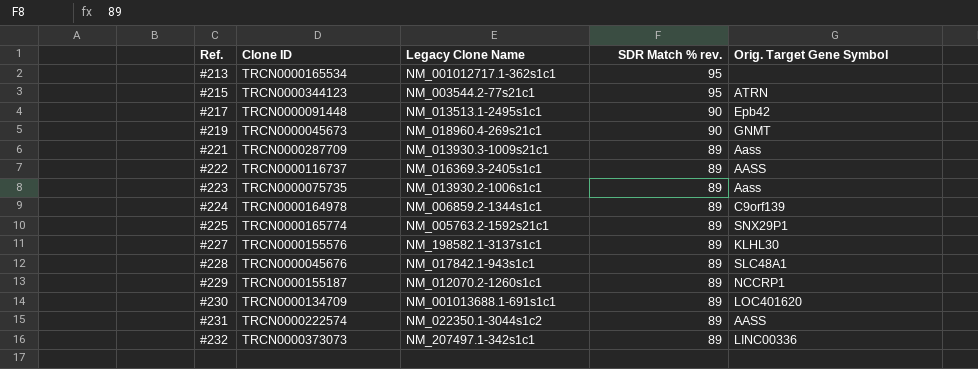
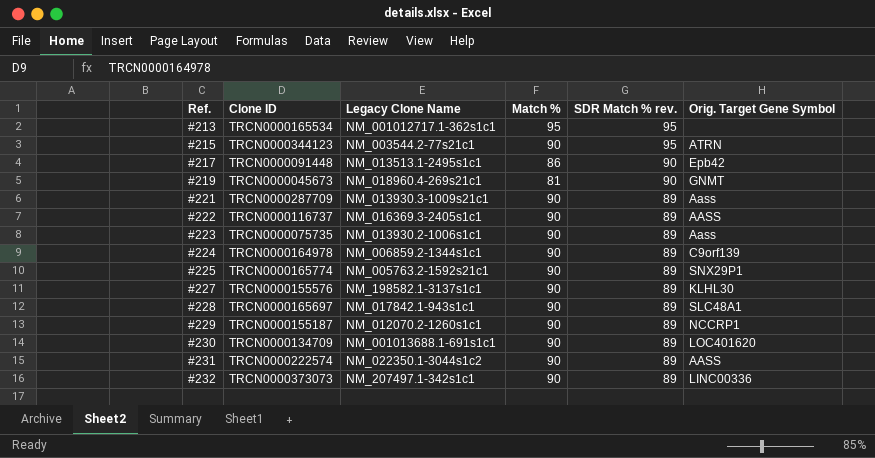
column Match % | position: none -> 4
#228 | Clone ID: TRCN0000045676 -> TRCN0000165697

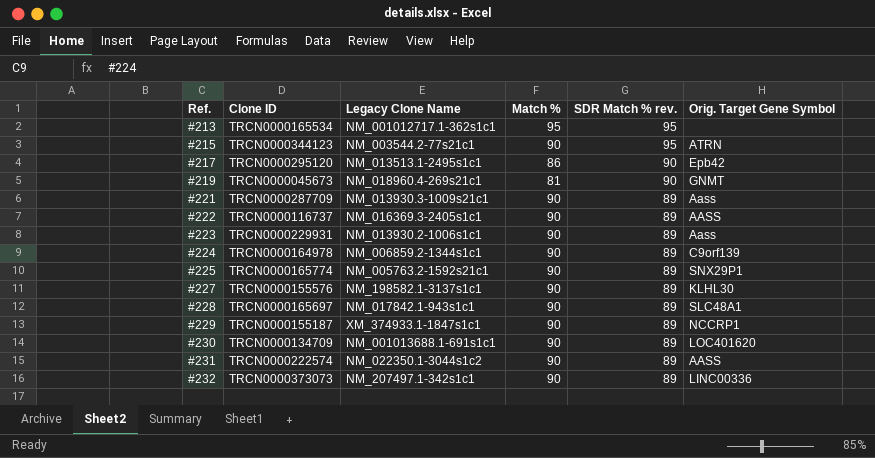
#217 | Clone ID: TRCN0000091448 -> TRCN0000295120
#223 | Clone ID: TRCN0000075735 -> TRCN0000229931
#229 | Legacy Clone Name: NM_012070.2-1260s1c1 -> XM_374933.1-1847s1c1

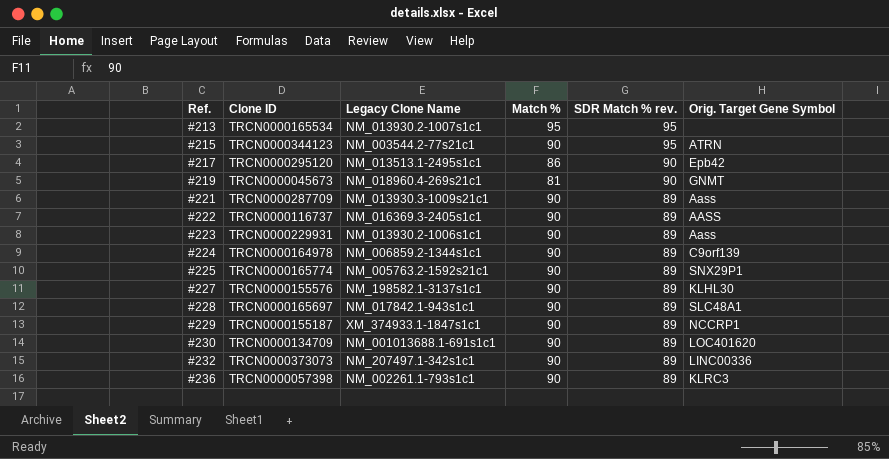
row #231: TRCN0000222574 | NM_022350.1-3044s1c2 | 90 | 89 | AASS -> none
#213 | Legacy Clone Name: NM_001012717.1-362s1c1 -> NM_013930.2-1007s1c1
row #236: none -> TRCN0000057398 | NM_002261.1-793s1c1 | 90 | 89 | KLRC3

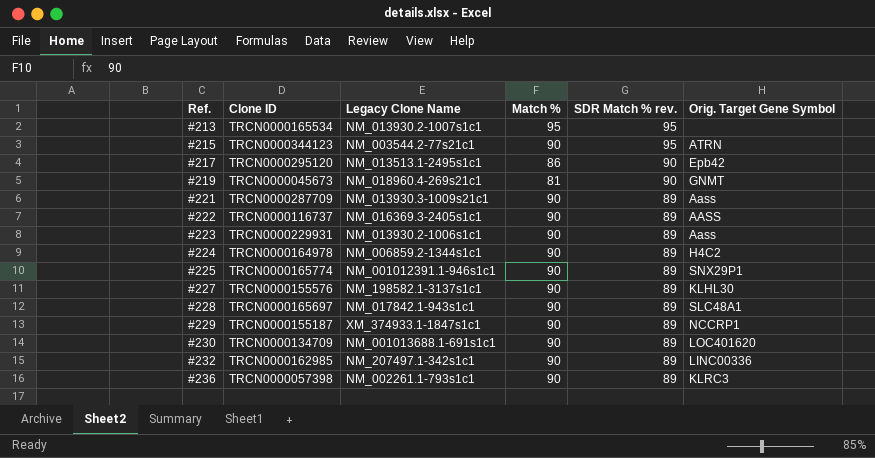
#224 | Orig. Target Gene Symbol: C9orf139 -> H4C2
#225 | Legacy Clone Name: NM_005763.2-1592s21c1 -> NM_001012391.1-946s1c1
#232 | Clone ID: TRCN0000373073 -> TRCN0000162985

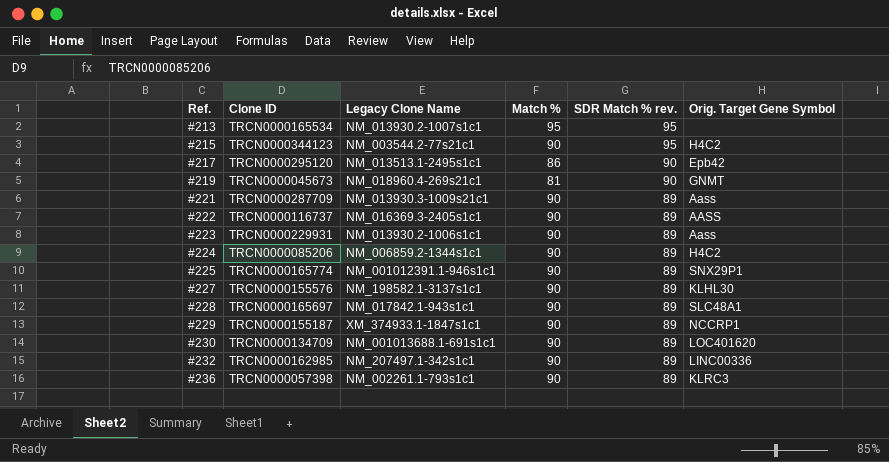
#215 | Orig. Target Gene Symbol: ATRN -> H4C2
#224 | Clone ID: TRCN0000164978 -> TRCN0000085206

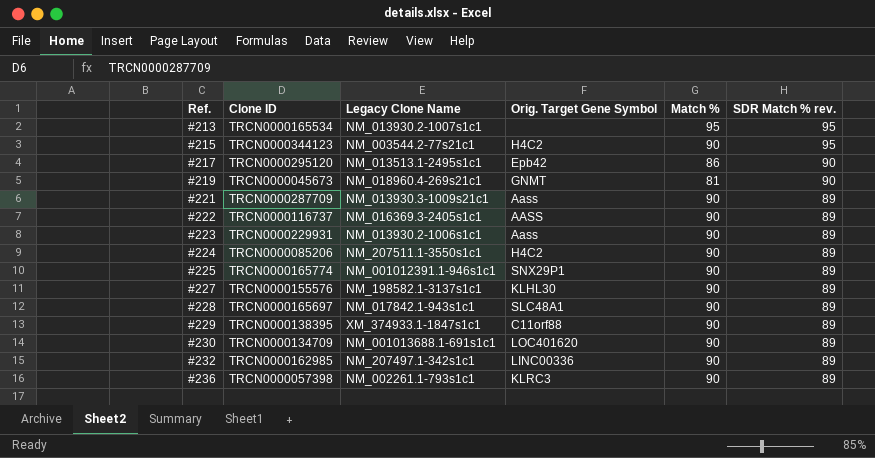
column Orig. Target Gene Symbol | position: 6 -> 4
#224 | Legacy Clone Name: NM_006859.2-1344s1c1 -> NM_207511.1-3550s1c1
#229 | Clone ID: TRCN0000155187 -> TRCN0000138395
#229 | Orig. Target Gene Symbol: NCCRP1 -> C11orf88

